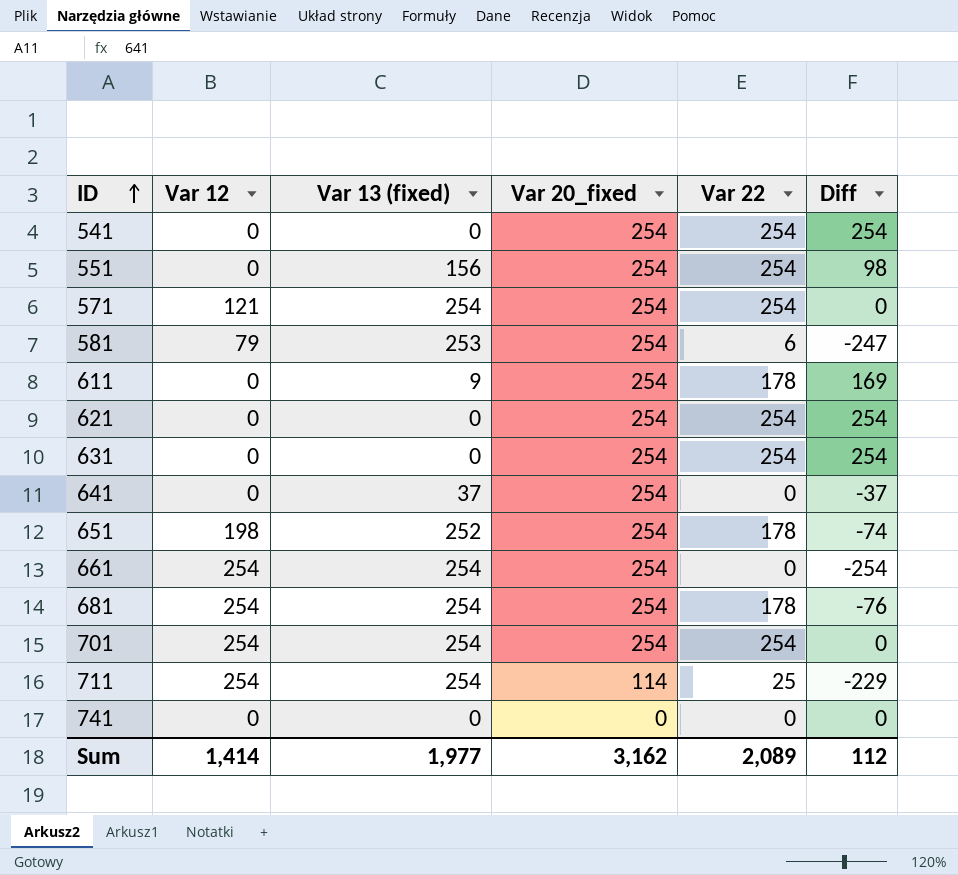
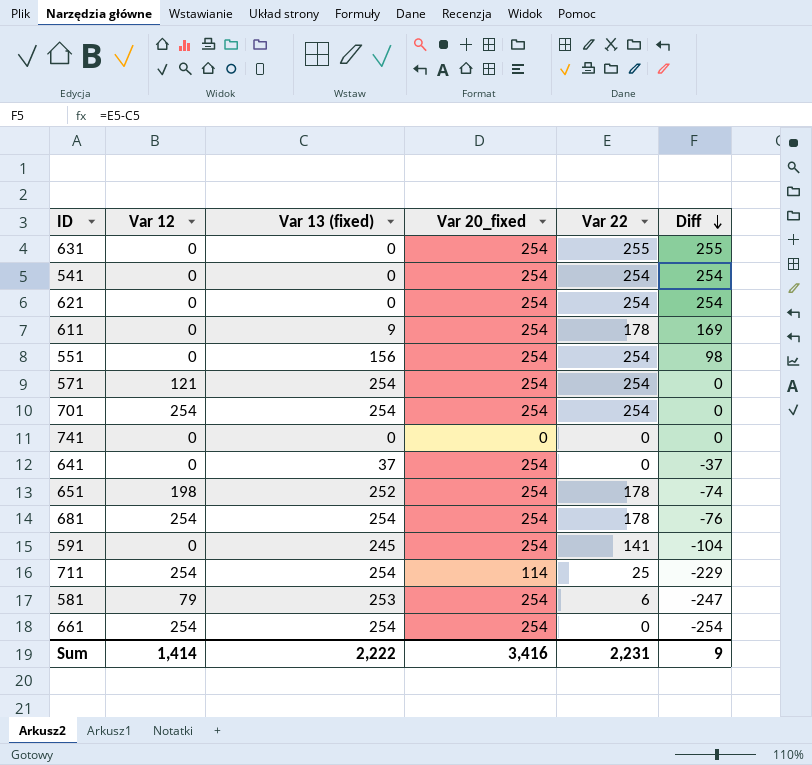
row order: ID ascending -> Diff descending
631 | Var 22: 254 -> 255
631 | Diff: 254 -> 255
row 591: none -> 0 | 245 | 254 | 141 | -104
Sum | Var 13 (fixed): 1,977 -> 2,222
Sum | Var 20_fixed: 3,162 -> 3,416
Sum | Var 22: 2,089 -> 2,231
Sum | Diff: 112 -> 9

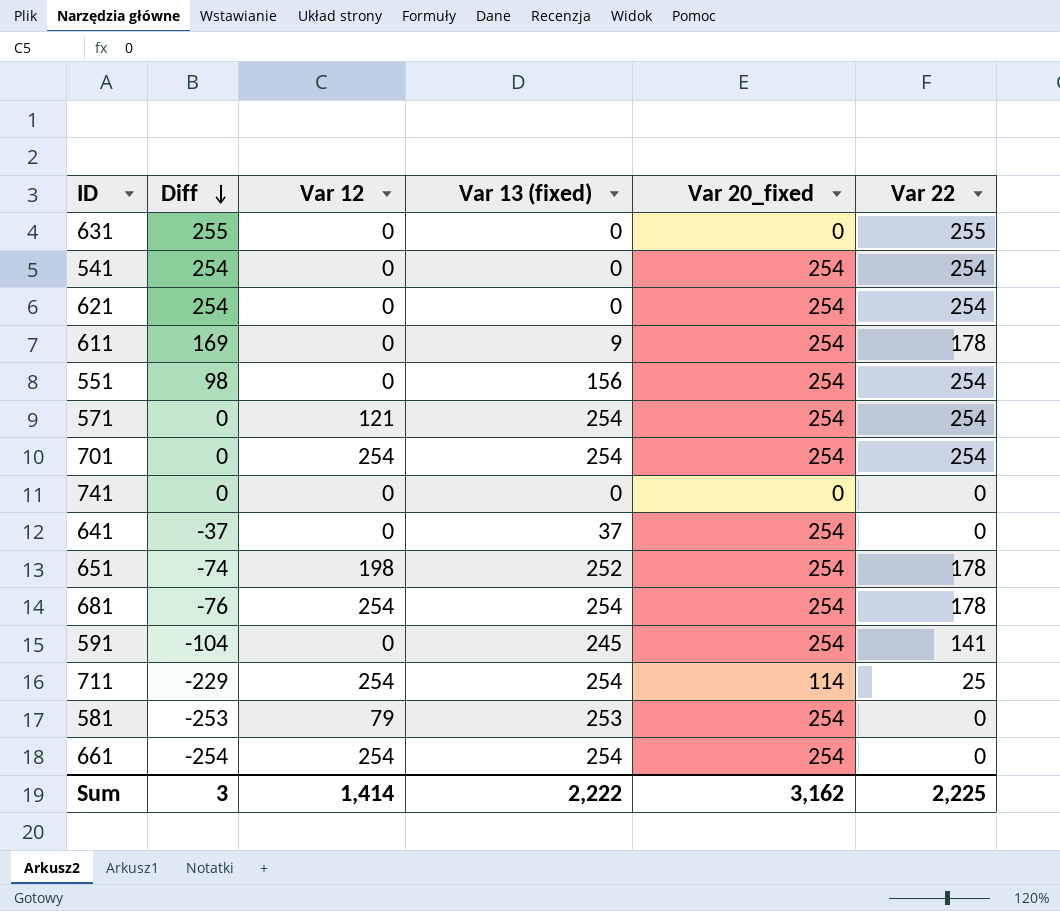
column Diff | position: 6 -> 2
631 | Var 20_fixed: 254 -> 0
581 | Diff: -247 -> -253
581 | Var 22: 6 -> 0
Sum | Diff: 9 -> 3
Sum | Var 20_fixed: 3,416 -> 3,162
Sum | Var 22: 2,231 -> 2,225

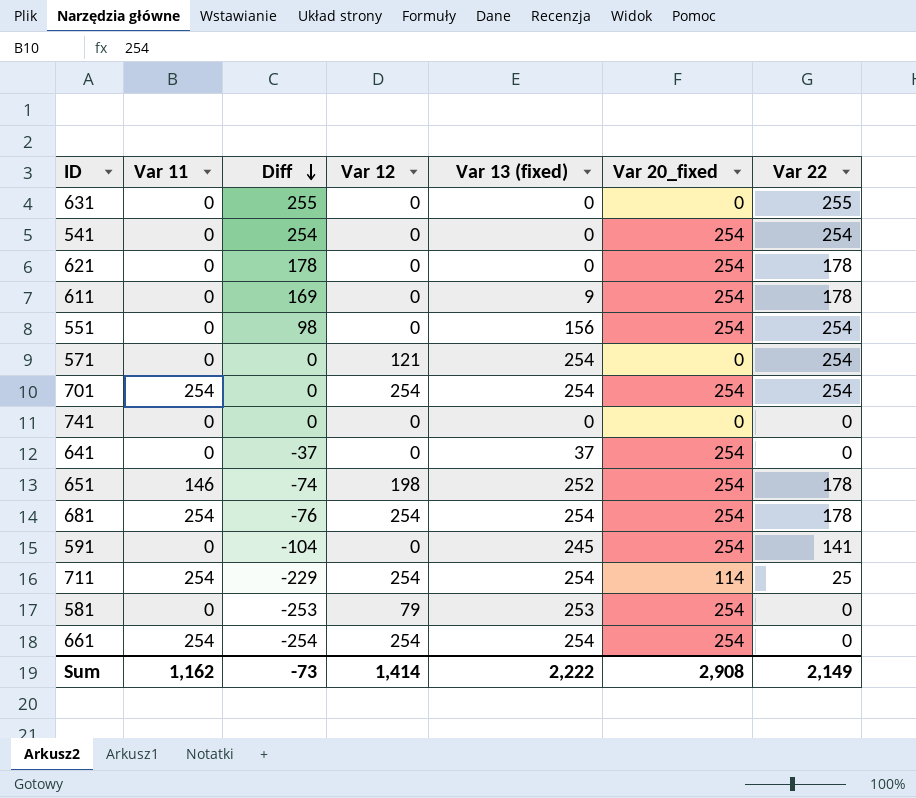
column Var 11 | position: none -> 2
621 | Diff: 254 -> 178
621 | Var 22: 254 -> 178
571 | Var 20_fixed: 254 -> 0
Sum | Diff: 3 -> -73
Sum | Var 20_fixed: 3,162 -> 2,908
Sum | Var 22: 2,225 -> 2,149

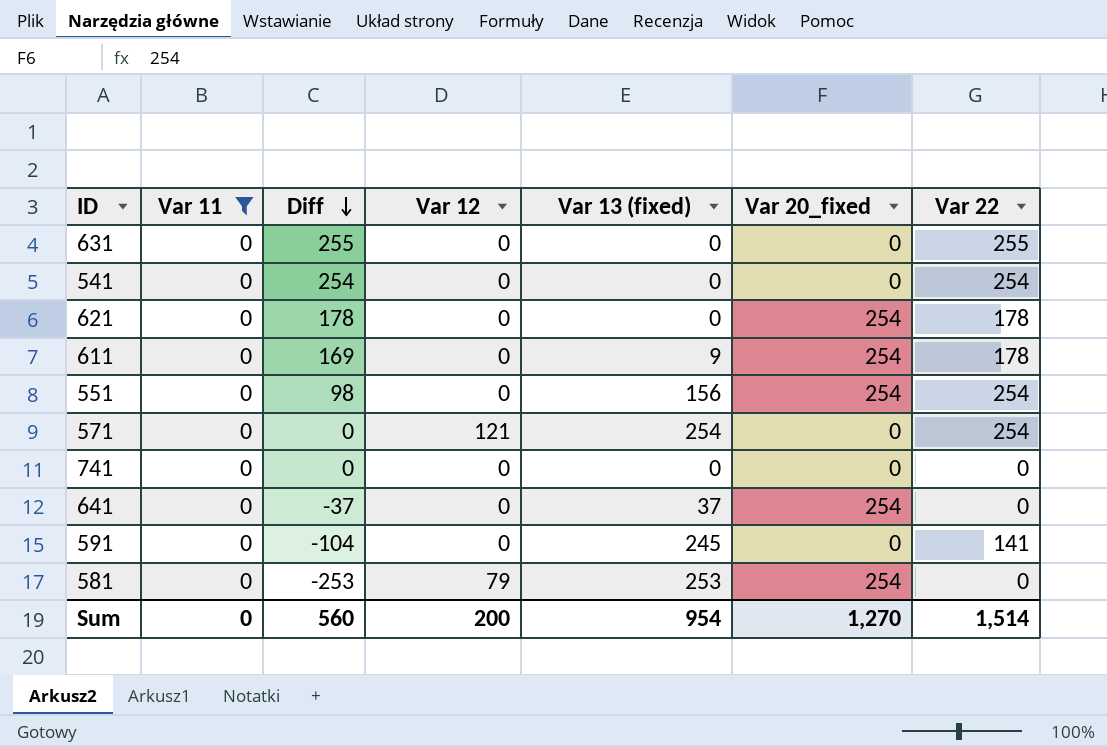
filter: none -> Var 11 = 0
541 | Var 20_fixed: 254 -> 0
591 | Var 20_fixed: 254 -> 0
Sum | Var 11: 1,162 -> 0
Sum | Diff: -73 -> 560
Sum | Var 12: 1,414 -> 200
Sum | Var 13 (fixed): 2,222 -> 954
Sum | Var 20_fixed: 2,908 -> 1,270
Sum | Var 22: 2,149 -> 1,514

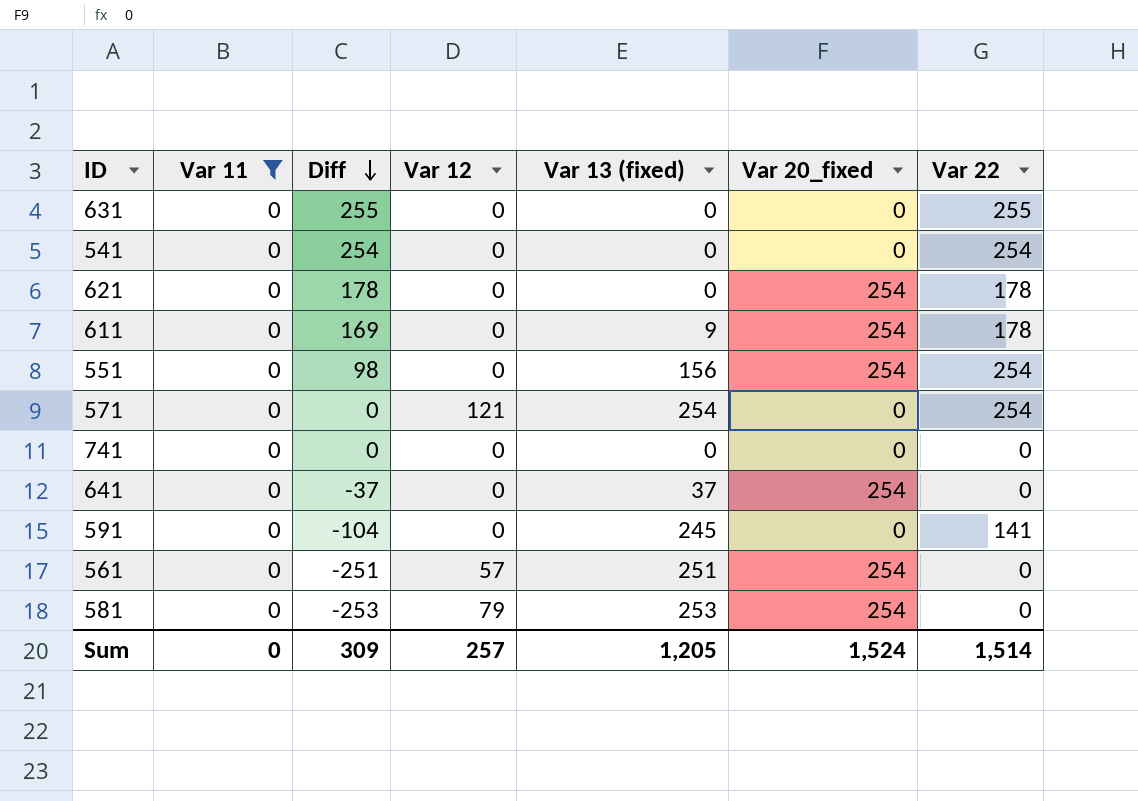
row 561: none -> 0 | -251 | 57 | 251 | 254 | 0
Sum | Diff: 560 -> 309
Sum | Var 12: 200 -> 257
Sum | Var 13 (fixed): 954 -> 1,205
Sum | Var 20_fixed: 1,270 -> 1,524

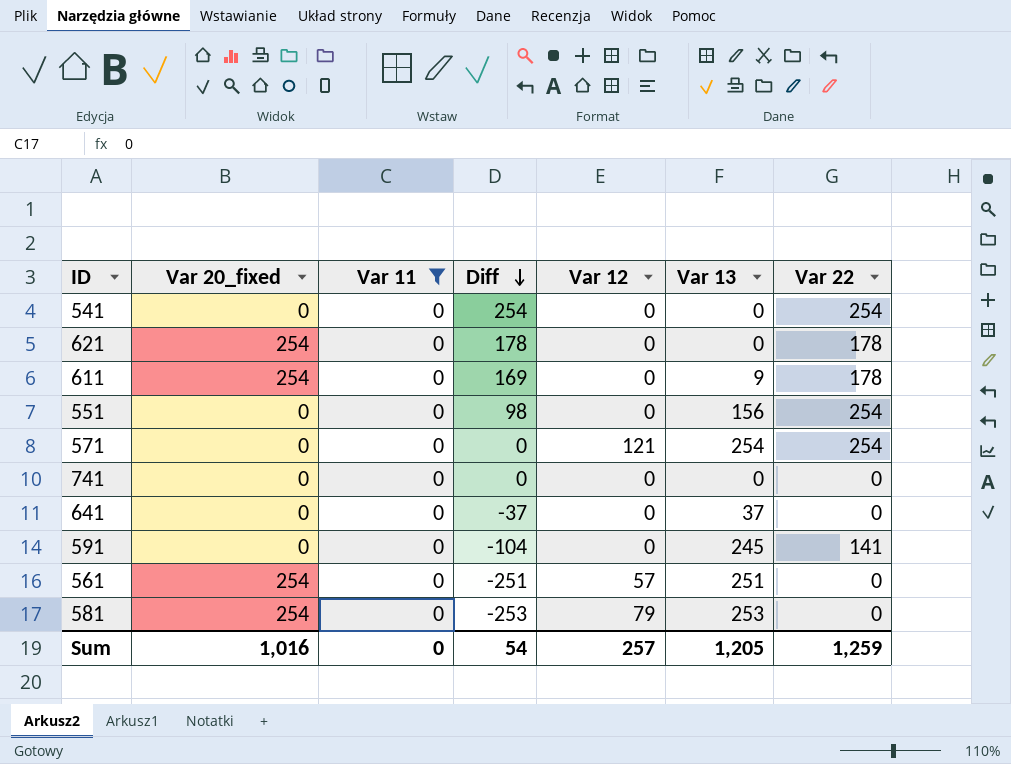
column Var 20_fixed | position: 6 -> 2
column name: Var 13 (fixed) -> Var 13
row 631: 0 | 255 | 0 | 0 | 0 | 255 -> none
551 | Var 20_fixed: 254 -> 0
641 | Var 20_fixed: 254 -> 0
Sum | Var 20_fixed: 1,524 -> 1,016
Sum | Diff: 309 -> 54
Sum | Var 22: 1,514 -> 1,259

